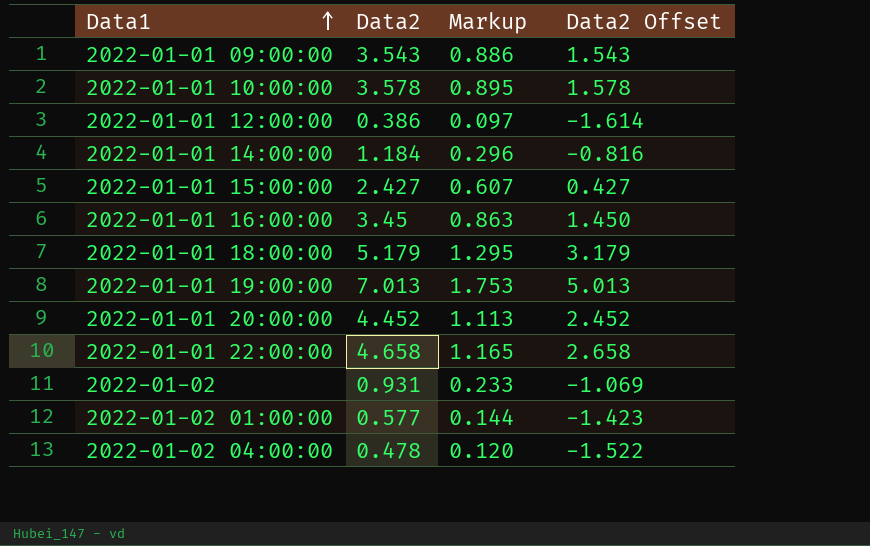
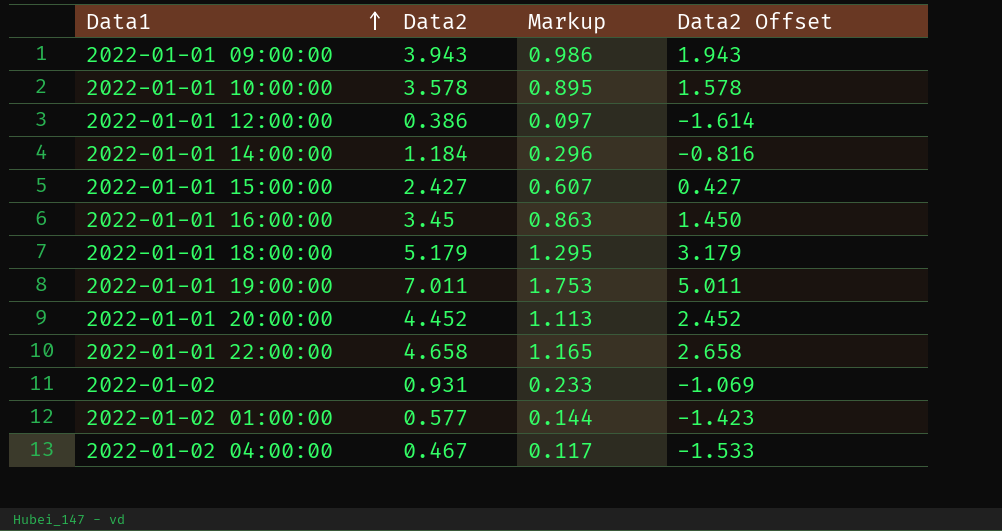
2022-01-01 09:00:00 | Data2: 3.543 -> 3.943
2022-01-01 09:00:00 | Markup: 0.886 -> 0.986
2022-01-01 09:00:00 | Data2 Offset: 1.543 -> 1.943
2022-01-01 19:00:00 | Data2: 7.013 -> 7.011
2022-01-01 19:00:00 | Data2 Offset: 5.013 -> 5.011
2022-01-02 04:00:00 | Data2: 0.478 -> 0.467
2022-01-02 04:00:00 | Markup: 0.120 -> 0.117
2022-01-02 04:00:00 | Data2 Offset: -1.522 -> -1.533

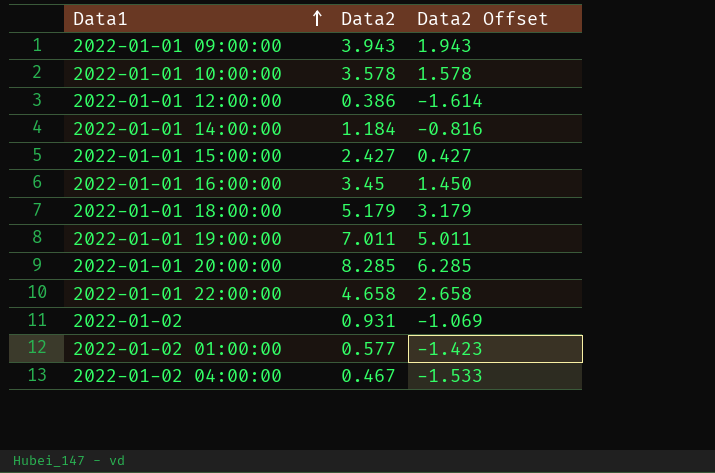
column Markup | formula: [Data2] * 0.25 -> none
2022-01-01 20:00:00 | Data2: 4.452 -> 8.285
2022-01-01 20:00:00 | Data2 Offset: 2.452 -> 6.285

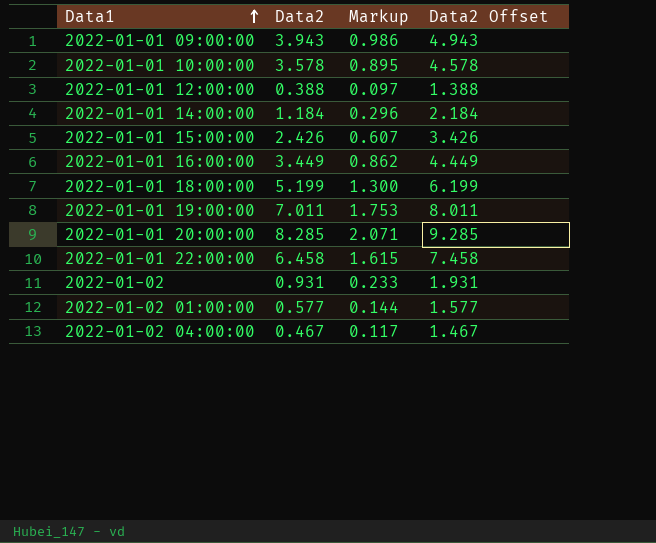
column Markup | formula: none -> [Data2] * 0.25
column Data2 Offset | formula: [Data2] - 2 -> [Data2] + 1
2022-01-01 12:00:00 | Data2: 0.386 -> 0.388
2022-01-01 15:00:00 | Data2: 2.427 -> 2.426
2022-01-01 16:00:00 | Data2: 3.45 -> 3.449
2022-01-01 18:00:00 | Data2: 5.179 -> 5.199
2022-01-01 22:00:00 | Data2: 4.658 -> 6.458

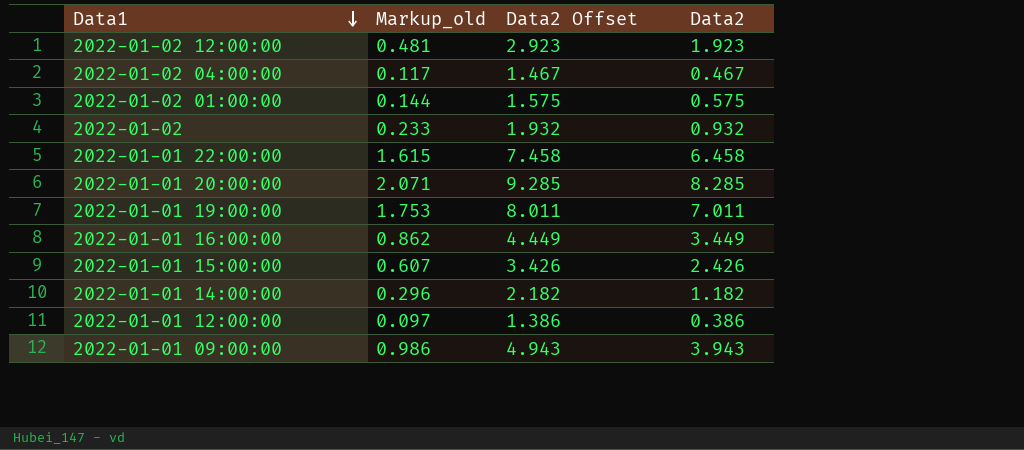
row order: Data1 ascending -> Data1 descending
column name: Markup -> Markup_old
column Data2 | position: 2 -> 4
row 2022-01-01 10:00:00: 3.578 | 0.895 | 4.578 -> none
row 2022-01-01 18:00:00: 5.199 | 1.300 | 6.199 -> none
row 2022-01-02 12:00:00: none -> 0.481 | 2.923 | 1.923
2022-01-02 01:00:00 | Data2 Offset: 1.577 -> 1.575
2022-01-02 01:00:00 | Data2: 0.577 -> 0.575
2022-01-02 | Data2 Offset: 1.931 -> 1.932
2022-01-02 | Data2: 0.931 -> 0.932
2022-01-01 14:00:00 | Data2 Offset: 2.184 -> 2.182
2022-01-01 14:00:00 | Data2: 1.184 -> 1.182
2022-01-01 12:00:00 | Data2 Offset: 1.388 -> 1.386
2022-01-01 12:00:00 | Data2: 0.388 -> 0.386

